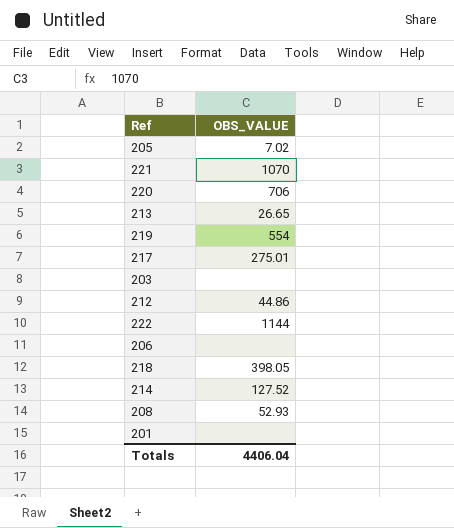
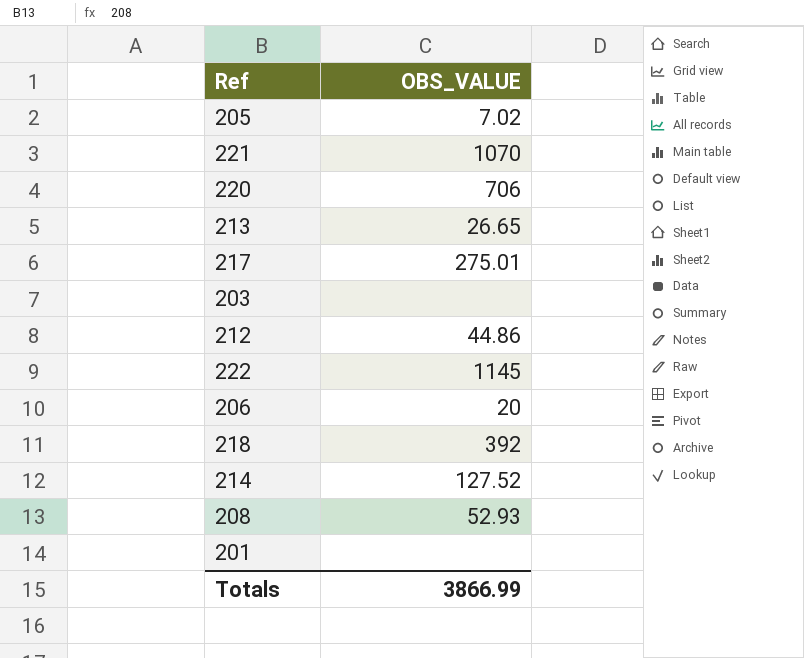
row 219: 554 -> none
222 | OBS_VALUE: 1144 -> 1145
206 | OBS_VALUE: none -> 20
218 | OBS_VALUE: 398.05 -> 392
Totals | OBS_VALUE: 4406.04 -> 3866.99

